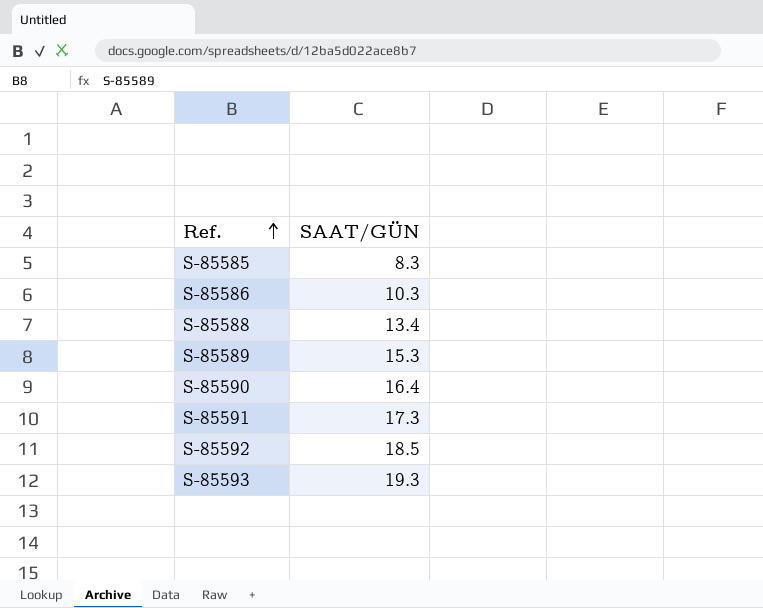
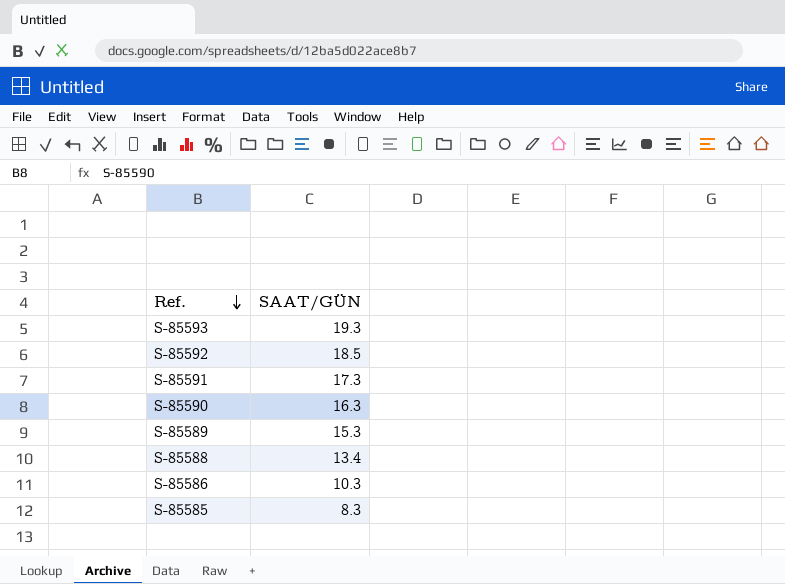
row order: Ref. ascending -> Ref. descending
S-85590 | SAAT/GÜN: 16.4 -> 16.3

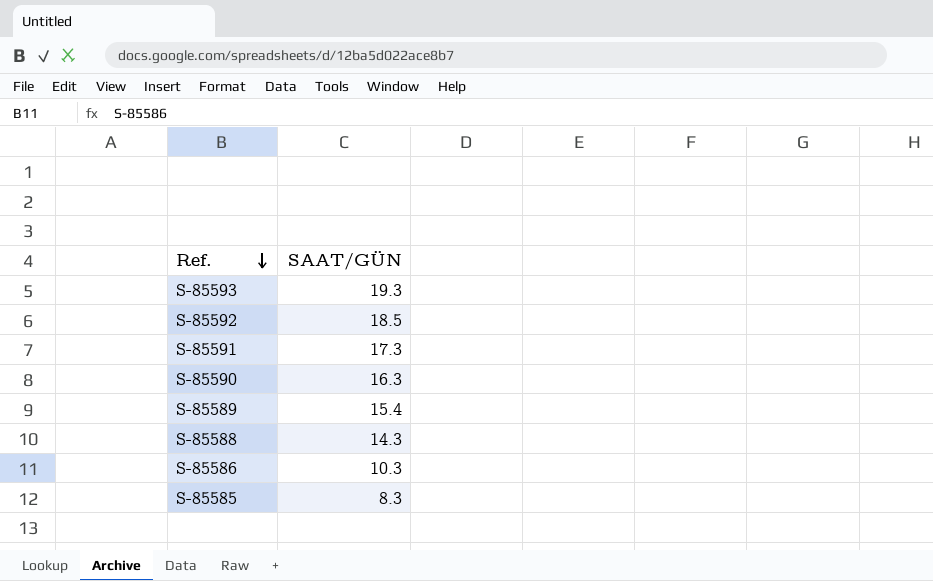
S-85589 | SAAT/GÜN: 15.3 -> 15.4
S-85588 | SAAT/GÜN: 13.4 -> 14.3

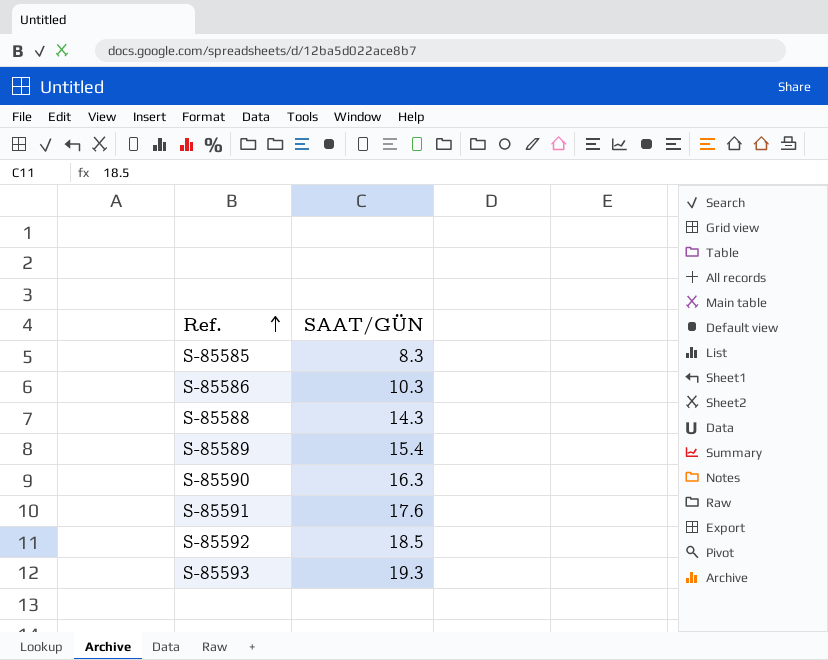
row order: Ref. descending -> Ref. ascending
S-85591 | SAAT/GÜN: 17.3 -> 17.6

